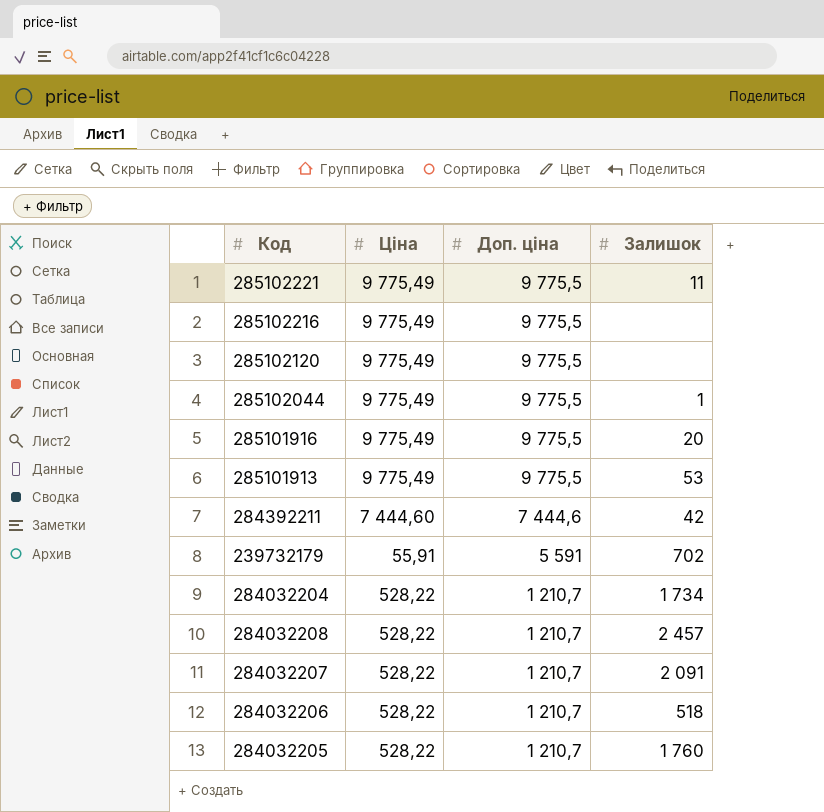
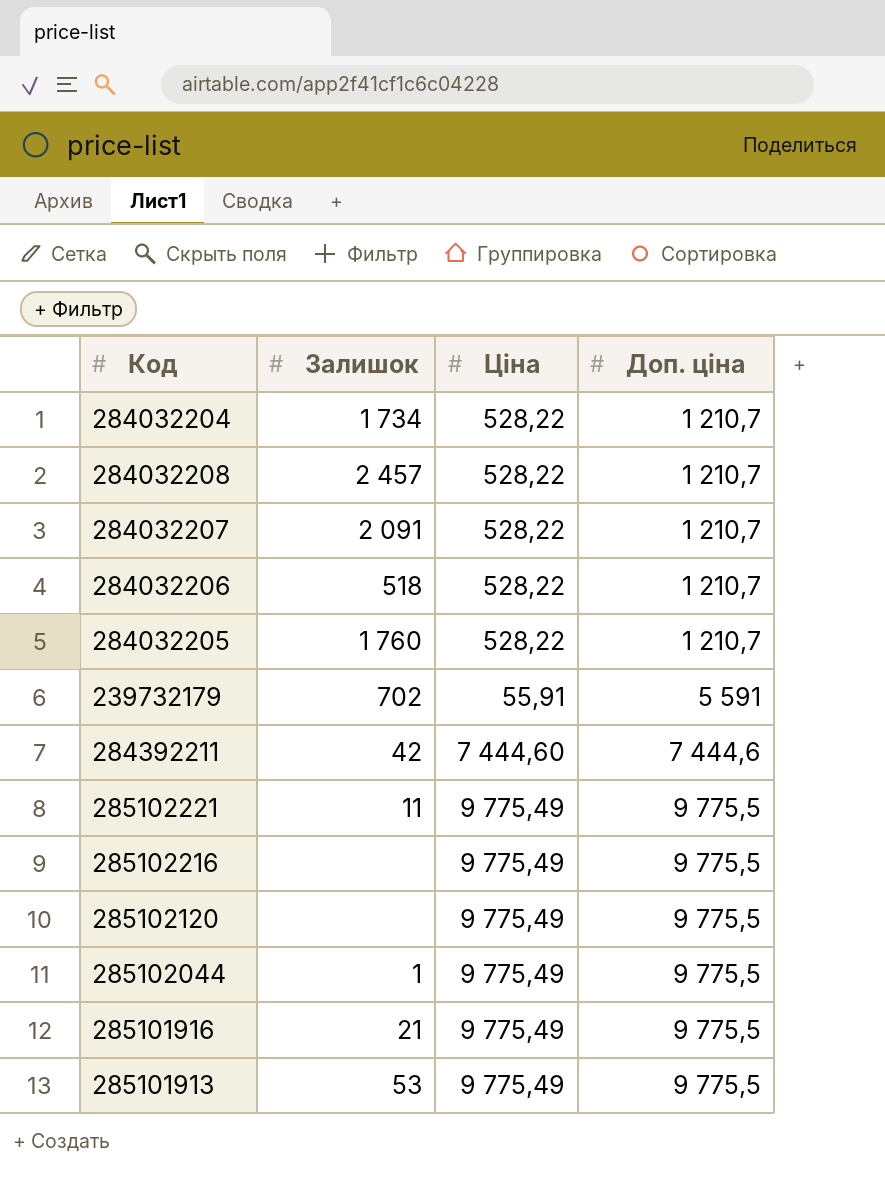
row order: Доп. ціна descending -> Доп. ціна ascending
column Залишок | position: 4 -> 2
285101916 | Залишок: 20 -> 21

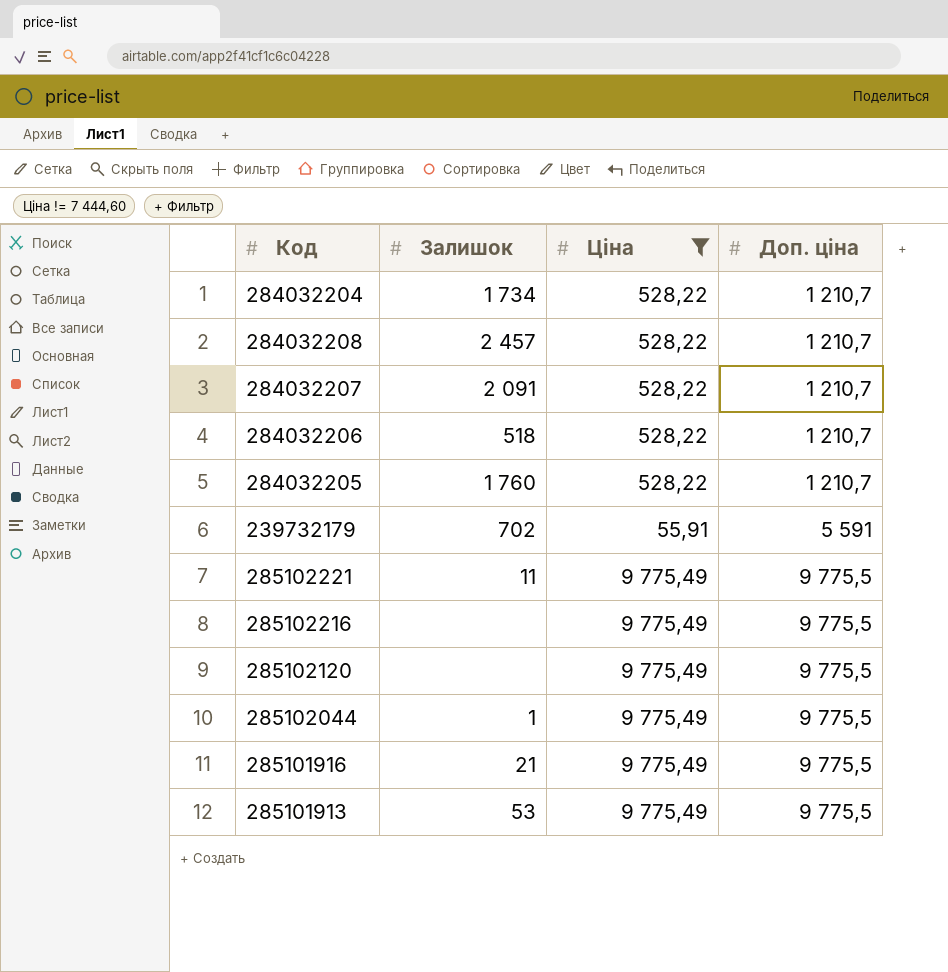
filter: none -> Ціна != 7 444,60

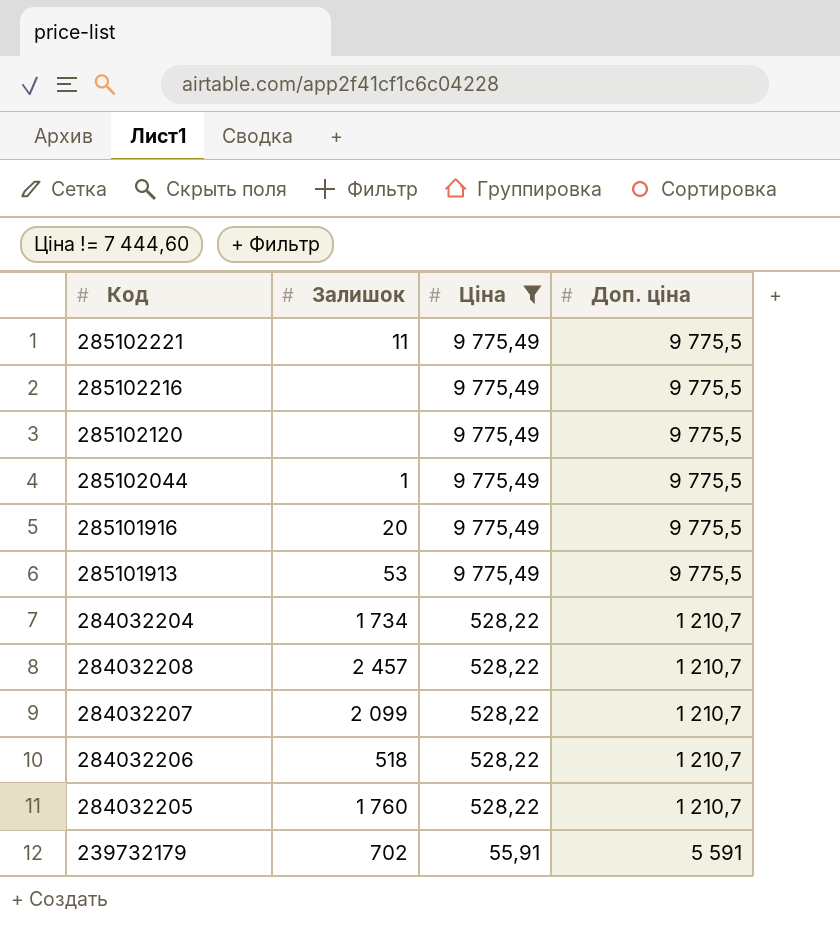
row order: Доп. ціна ascending -> Ціна descending
285101916 | Залишок: 21 -> 20
284032207 | Залишок: 2 091 -> 2 099

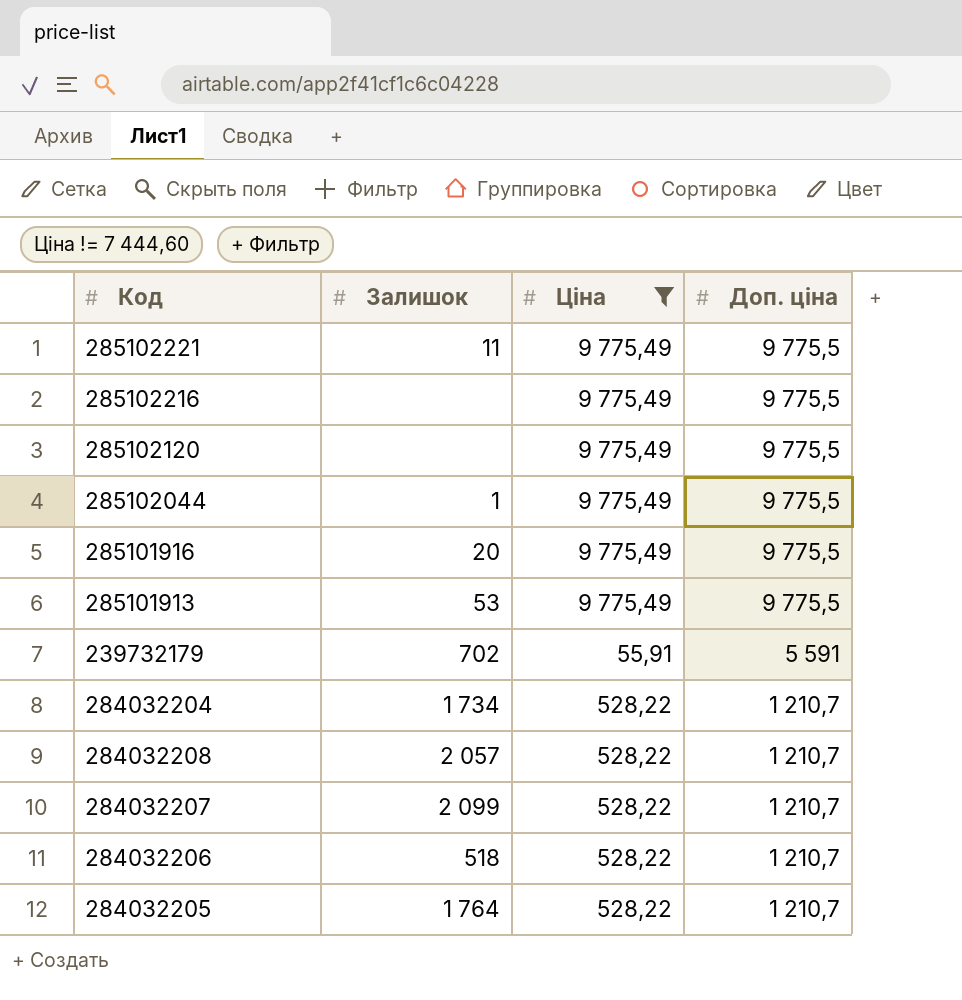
row order: Ціна descending -> Доп. ціна descending
284032208 | Залишок: 2 457 -> 2 057
284032205 | Залишок: 1 760 -> 1 764

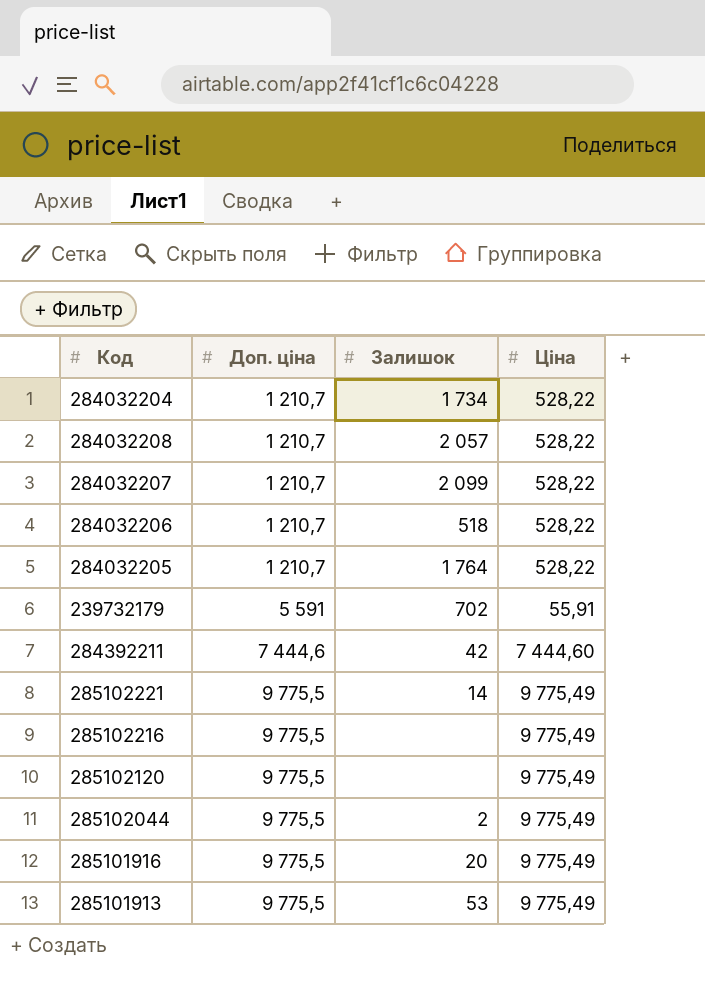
filter: Ціна != 7 444,60 -> none
row order: Доп. ціна descending -> Доп. ціна ascending
column Доп. ціна | position: 4 -> 2
285102221 | Залишок: 11 -> 14
285102044 | Залишок: 1 -> 2

